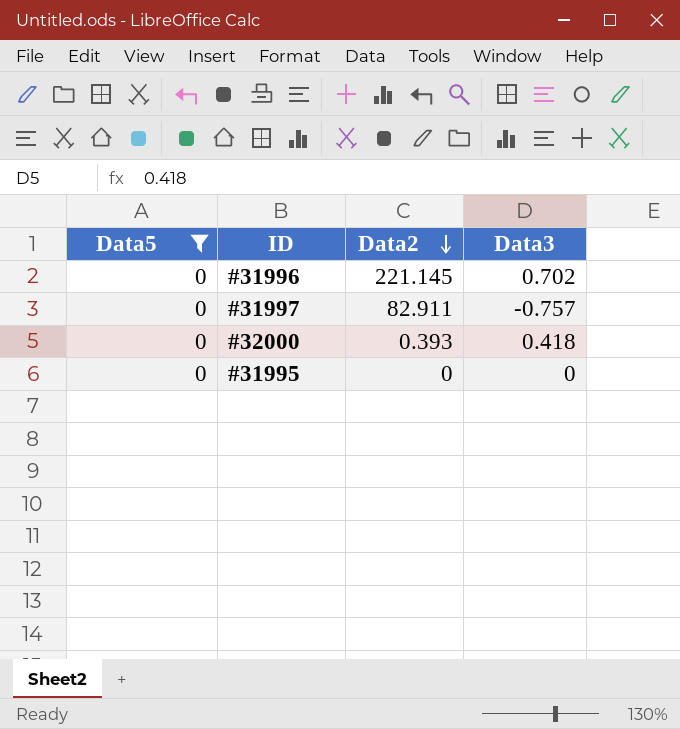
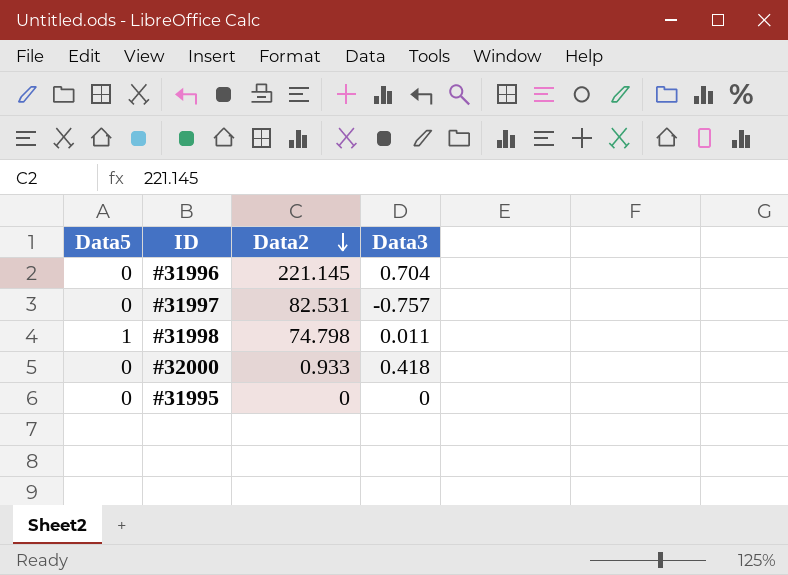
filter: Data5 = 0 -> none
#31996 | Data3: 0.702 -> 0.704
#31997 | Data2: 82.911 -> 82.531
#32000 | Data2: 0.393 -> 0.933

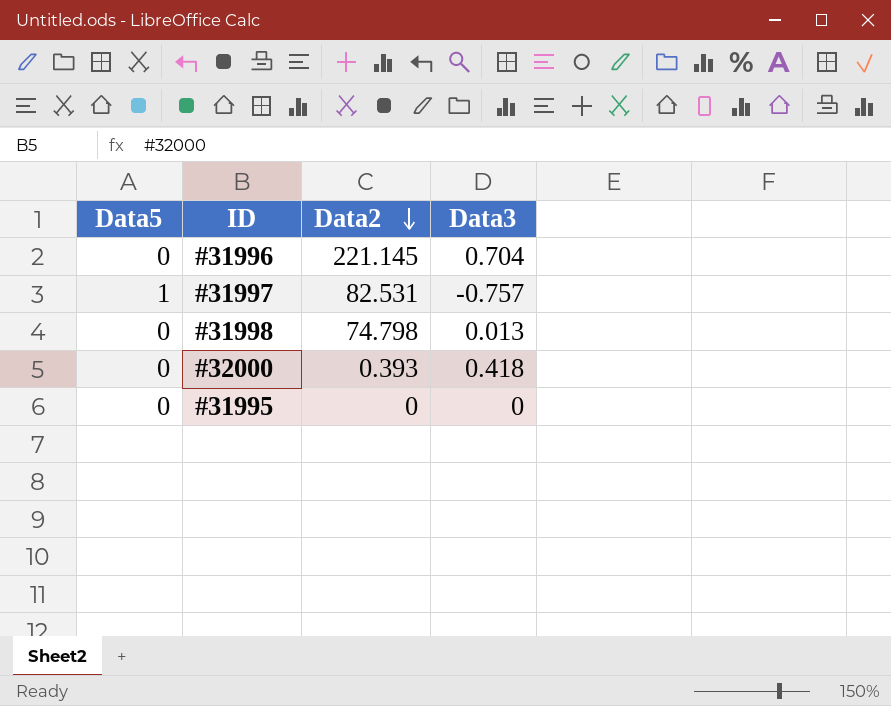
#31997 | Data5: 0 -> 1
#31998 | Data5: 1 -> 0
#31998 | Data3: 0.011 -> 0.013
#32000 | Data2: 0.933 -> 0.393

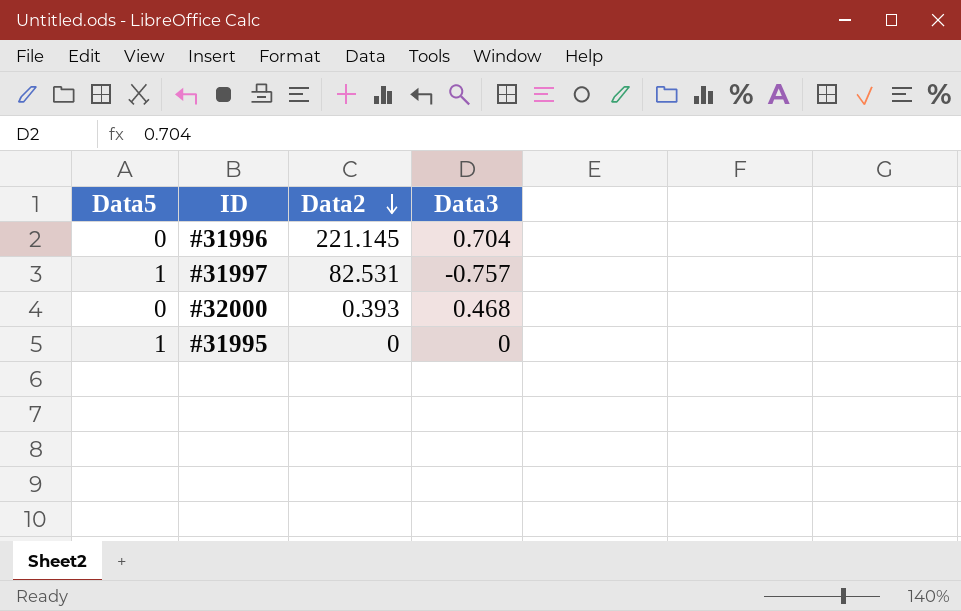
row #31998: 0 | 74.798 | 0.013 -> none
#32000 | Data3: 0.418 -> 0.468
#31995 | Data5: 0 -> 1

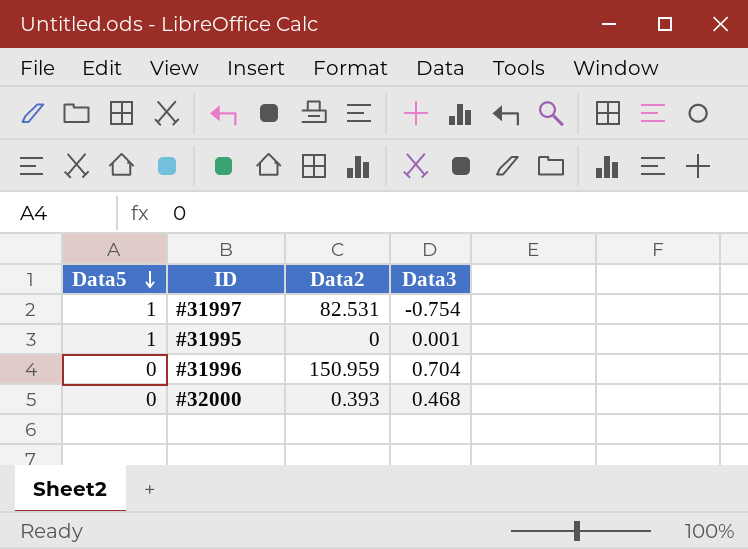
row order: Data2 descending -> Data5 descending
#31997 | Data3: -0.757 -> -0.754
#31995 | Data3: 0 -> 0.001
#31996 | Data2: 221.145 -> 150.959

